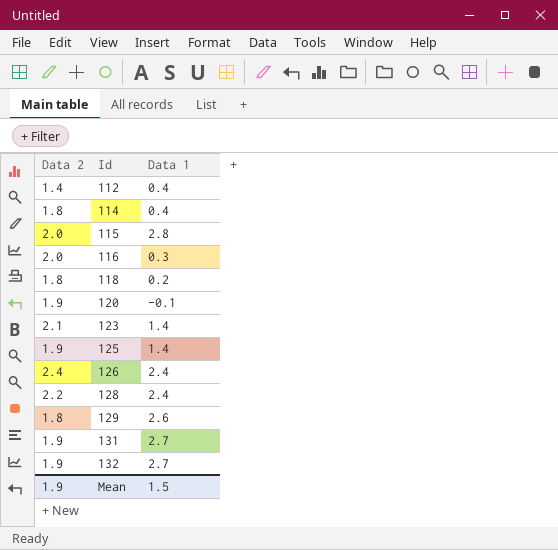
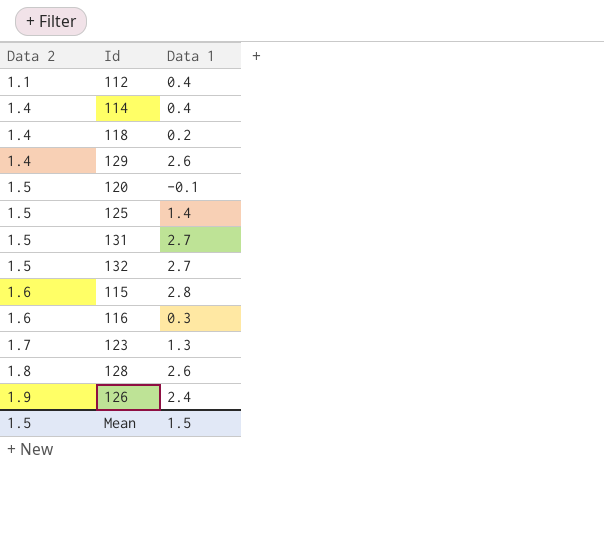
row order: Id ascending -> Data 2 ascending
112 | Data 2: 1.4 -> 1.1
114 | Data 2: 1.8 -> 1.4
118 | Data 2: 1.8 -> 1.4
129 | Data 2: 1.8 -> 1.4
120 | Data 2: 1.9 -> 1.5
125 | Data 2: 1.9 -> 1.5
131 | Data 2: 1.9 -> 1.5
132 | Data 2: 1.9 -> 1.5
115 | Data 2: 2.0 -> 1.6
116 | Data 2: 2.0 -> 1.6
123 | Data 2: 2.1 -> 1.7
123 | Data 1: 1.4 -> 1.3
128 | Data 2: 2.2 -> 1.8
128 | Data 1: 2.4 -> 2.6
126 | Data 2: 2.4 -> 1.9
Mean | Data 2: 1.9 -> 1.5

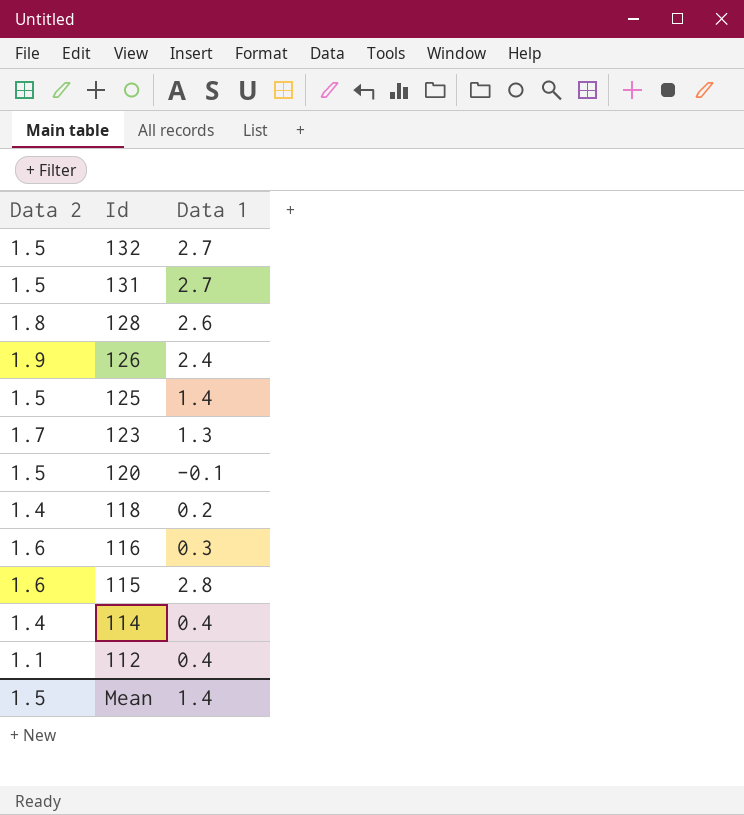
row order: Data 2 ascending -> Id descending
row 129: 1.4 | 2.6 -> none
Mean | Data 1: 1.5 -> 1.4

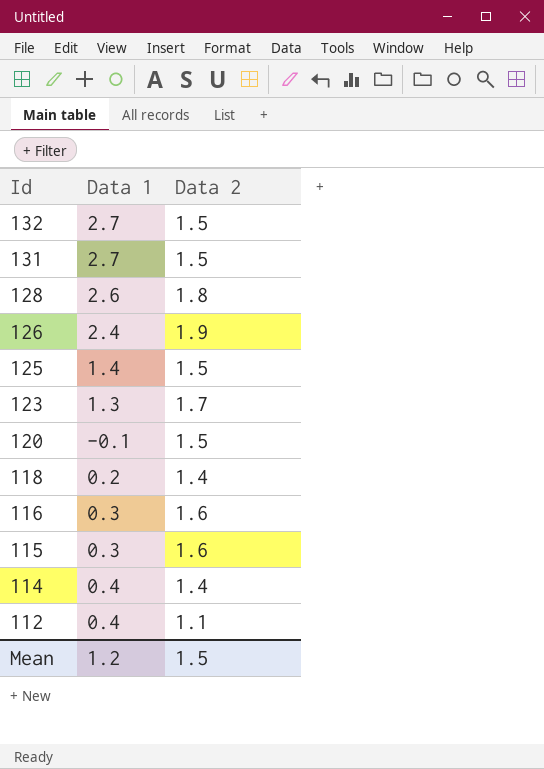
column Data 2 | position: 1 -> 3
115 | Data 1: 2.8 -> 0.3
Mean | Data 1: 1.4 -> 1.2

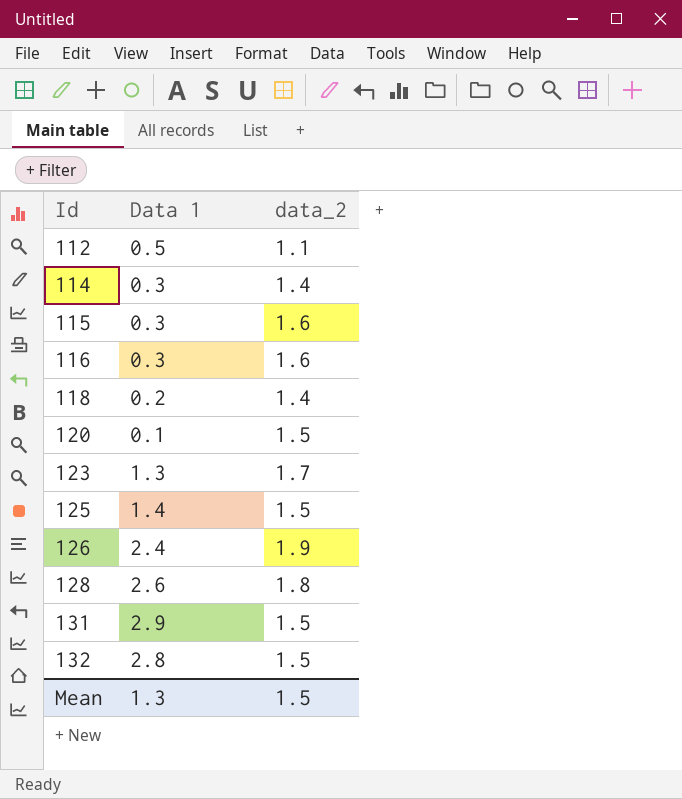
row order: Id descending -> Id ascending
column name: Data 2 -> data_2
112 | Data 1: 0.4 -> 0.5
114 | Data 1: 0.4 -> 0.3
120 | Data 1: -0.1 -> 0.1
131 | Data 1: 2.7 -> 2.9
132 | Data 1: 2.7 -> 2.8
Mean | Data 1: 1.2 -> 1.3

